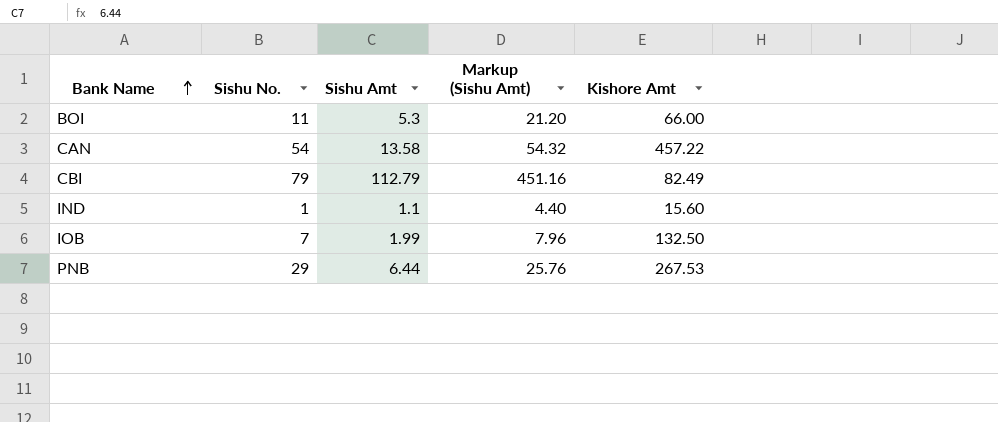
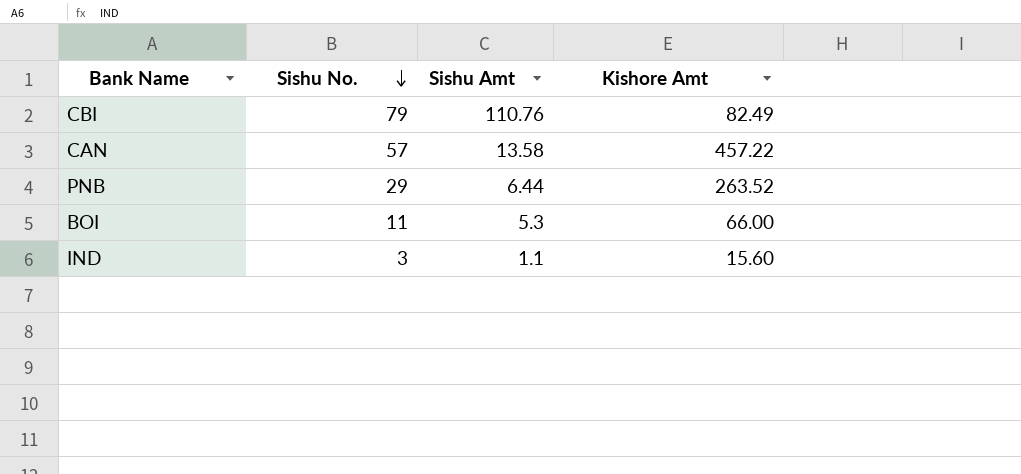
row order: Bank Name ascending -> Sishu No. descending
column Markup (Sishu Amt) | formula: [Sishu Amt] * 4 -> none
row IOB: 7 | 1.99 | 7.96 | 132.50 -> none
CBI | Sishu Amt: 112.79 -> 110.76
CAN | Sishu No.: 54 -> 57
PNB | Kishore Amt: 267.53 -> 263.52
IND | Sishu No.: 1 -> 3

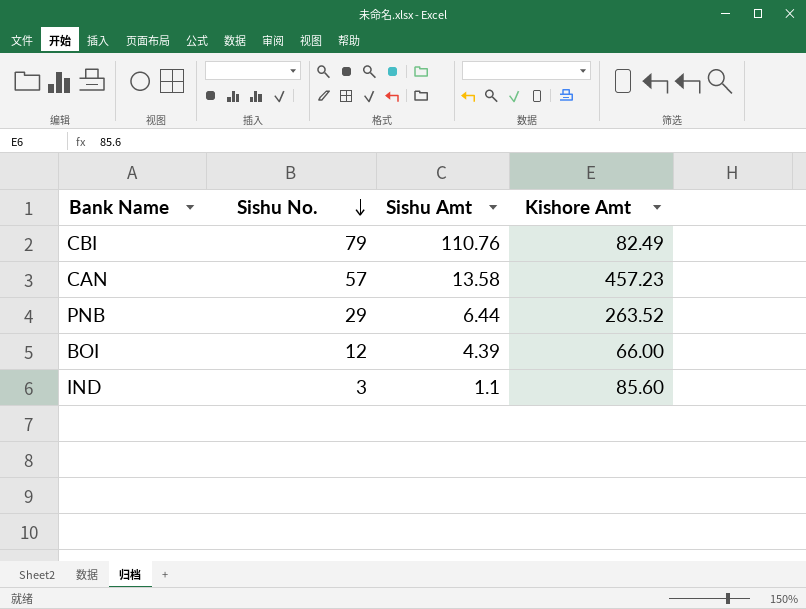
CAN | Kishore Amt: 457.22 -> 457.23
BOI | Sishu No.: 11 -> 12
BOI | Sishu Amt: 5.3 -> 4.39
IND | Kishore Amt: 15.60 -> 85.60

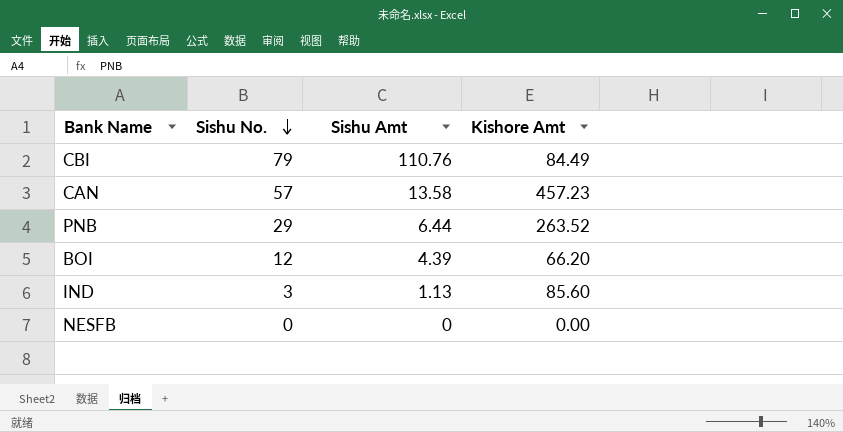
CBI | Kishore Amt: 82.49 -> 84.49
BOI | Kishore Amt: 66.00 -> 66.20
IND | Sishu Amt: 1.1 -> 1.13
row NESFB: none -> 0 | 0 | 0.00

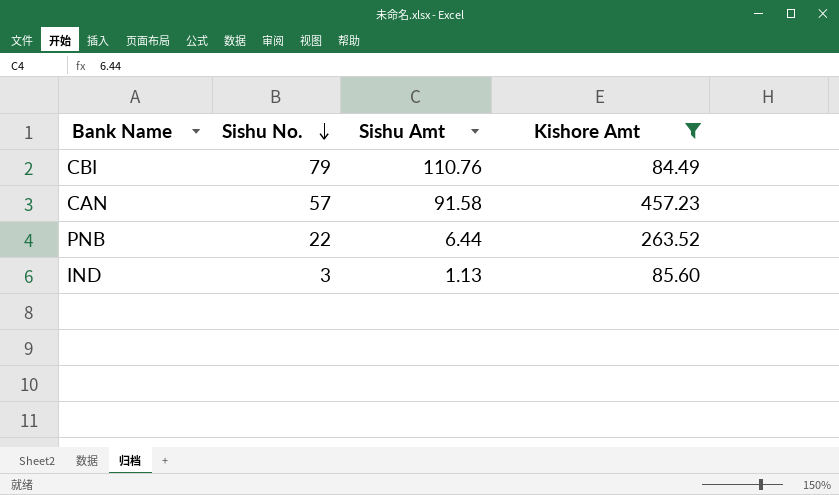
filter: none -> Kishore Amt >= 84.49
CAN | Sishu Amt: 13.58 -> 91.58
PNB | Sishu No.: 29 -> 22

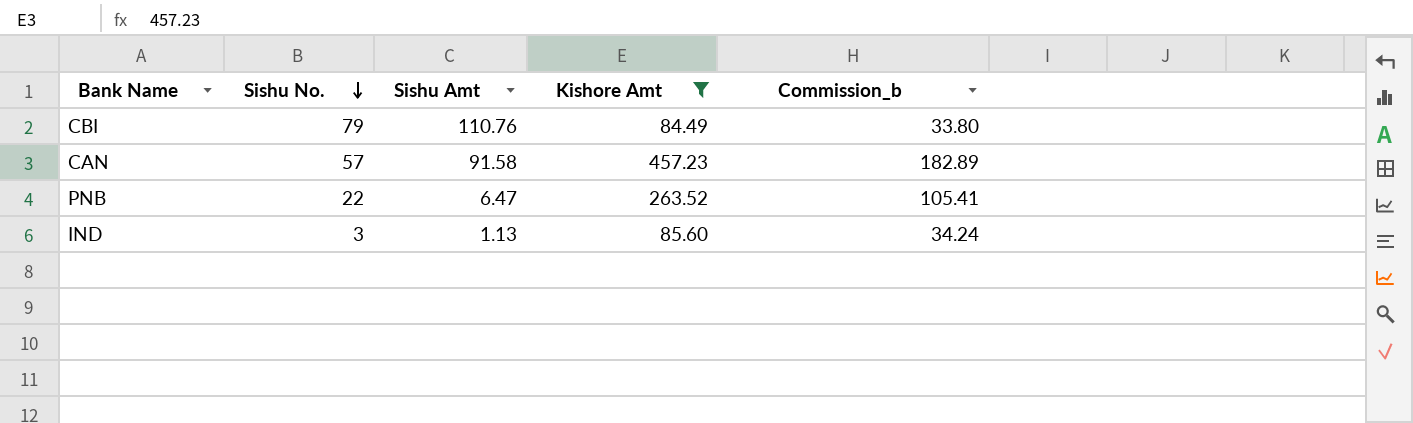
column Commission_b | formula: none -> [Kishore Amt] * 0.4
PNB | Sishu Amt: 6.44 -> 6.47

